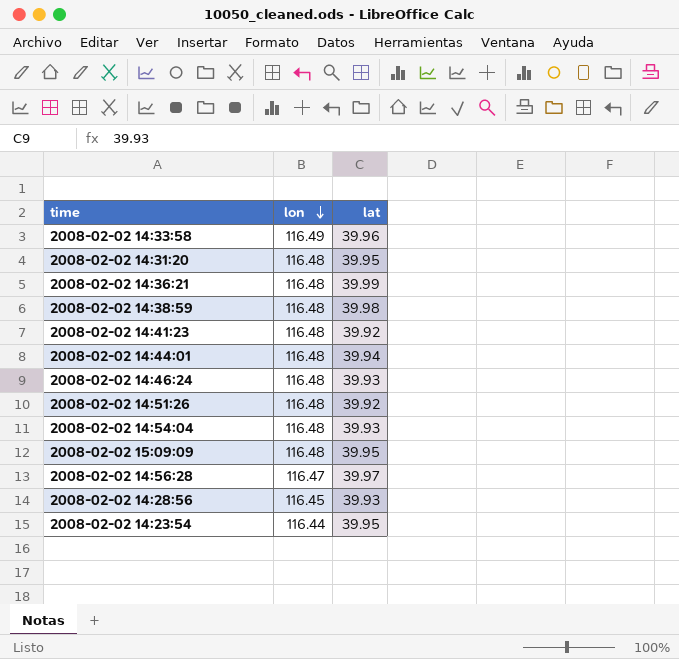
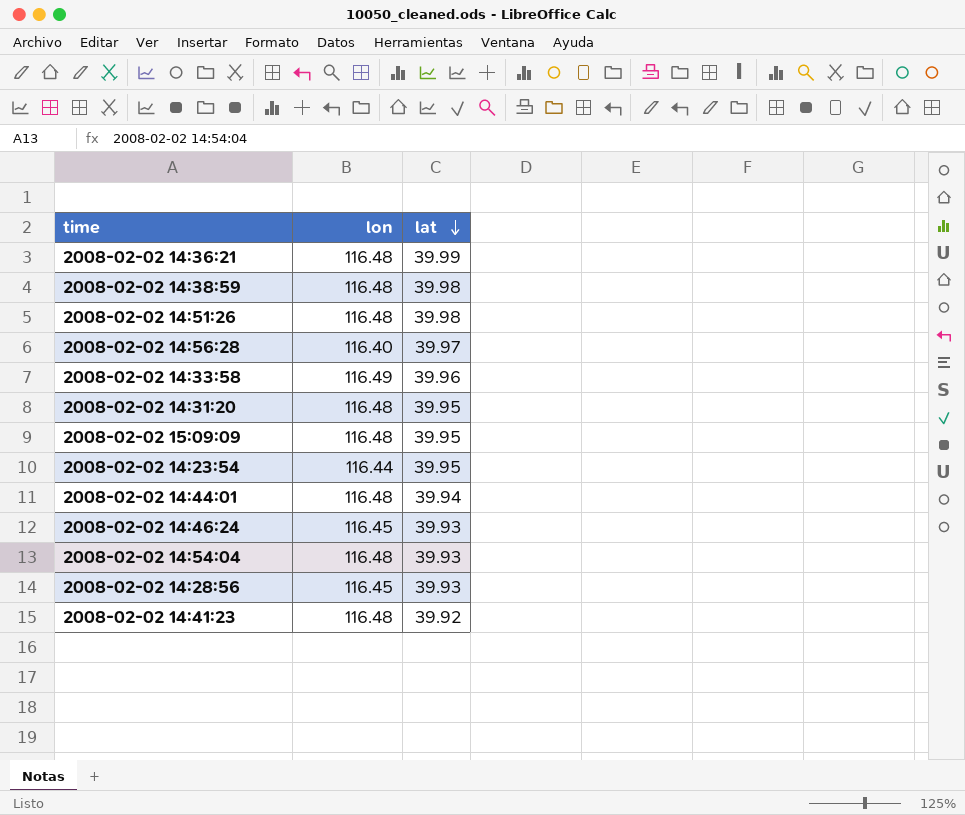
row order: lon descending -> lat descending
2008-02-02 14:51:26 | lat: 39.92 -> 39.98
2008-02-02 14:56:28 | lon: 116.47 -> 116.40
2008-02-02 14:46:24 | lon: 116.48 -> 116.45

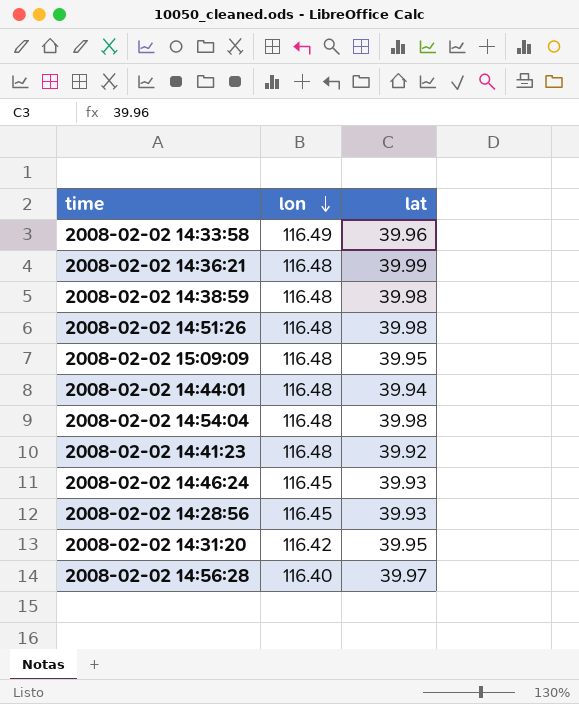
row order: lat descending -> lon descending
row 2008-02-02 14:23:54: 116.44 | 39.95 -> none
2008-02-02 14:54:04 | lat: 39.93 -> 39.98
2008-02-02 14:31:20 | lon: 116.48 -> 116.42

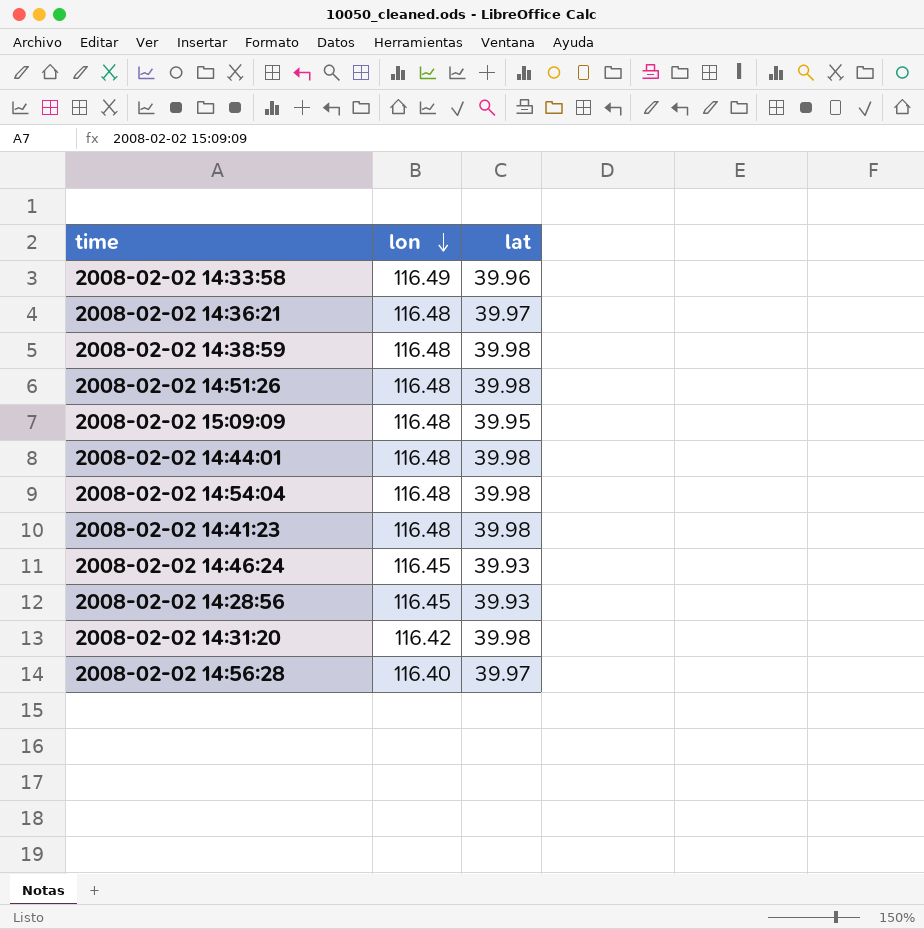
2008-02-02 14:36:21 | lat: 39.99 -> 39.97
2008-02-02 14:44:01 | lat: 39.94 -> 39.98
2008-02-02 14:41:23 | lat: 39.92 -> 39.98
2008-02-02 14:31:20 | lat: 39.95 -> 39.98

